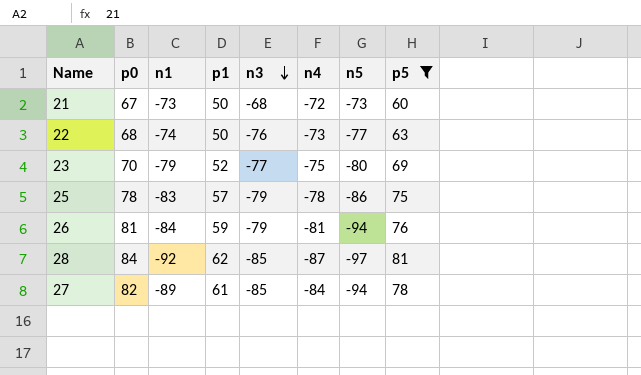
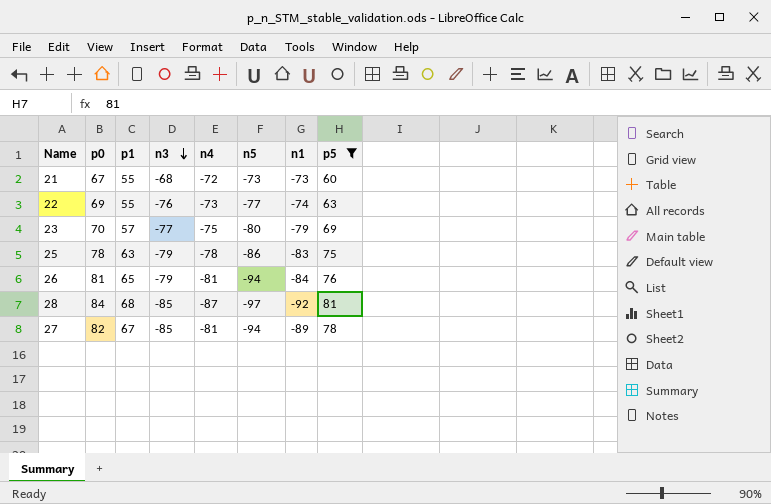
column n1 | position: 3 -> 7
21 | p1: 50 -> 55
22 | p0: 68 -> 69
22 | p1: 50 -> 55
23 | p1: 52 -> 57
25 | p1: 57 -> 63
26 | p1: 59 -> 65
28 | p1: 62 -> 68
27 | p1: 61 -> 67
27 | n4: -84 -> -81

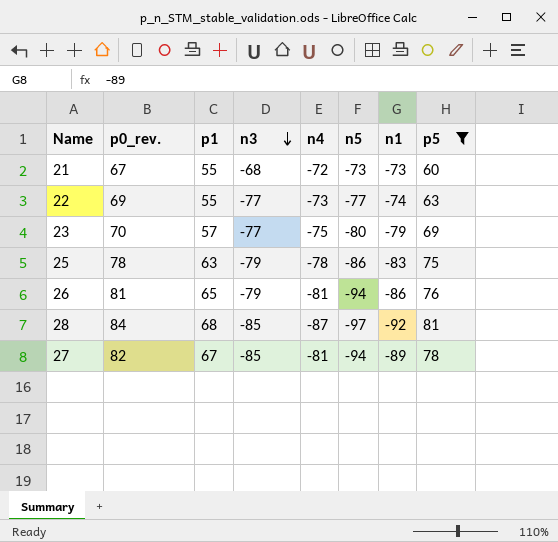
column name: p0 -> p0_rev.
22 | n3: -76 -> -77
26 | n1: -84 -> -86

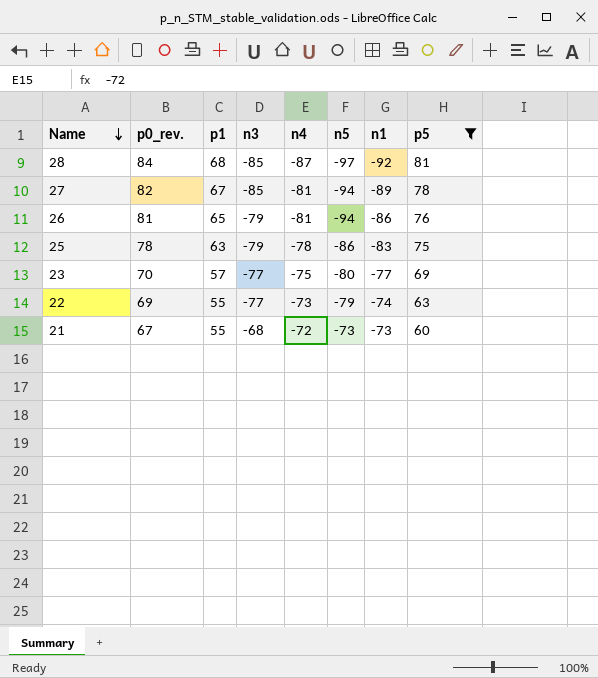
row order: n3 descending -> Name descending
23 | n1: -79 -> -77
22 | n5: -77 -> -79

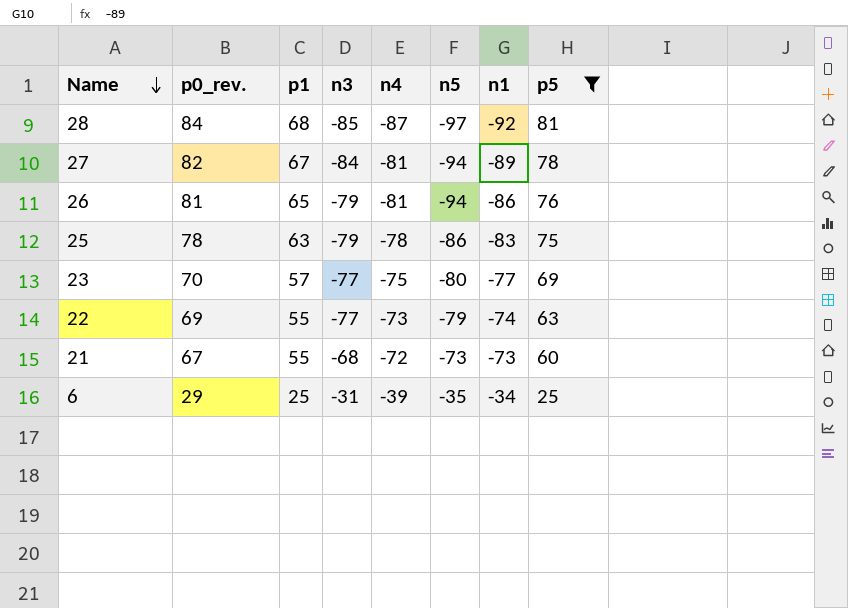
27 | n3: -85 -> -84
row 6: none -> 29 | 25 | -31 | -39 | -35 | -34 | 25

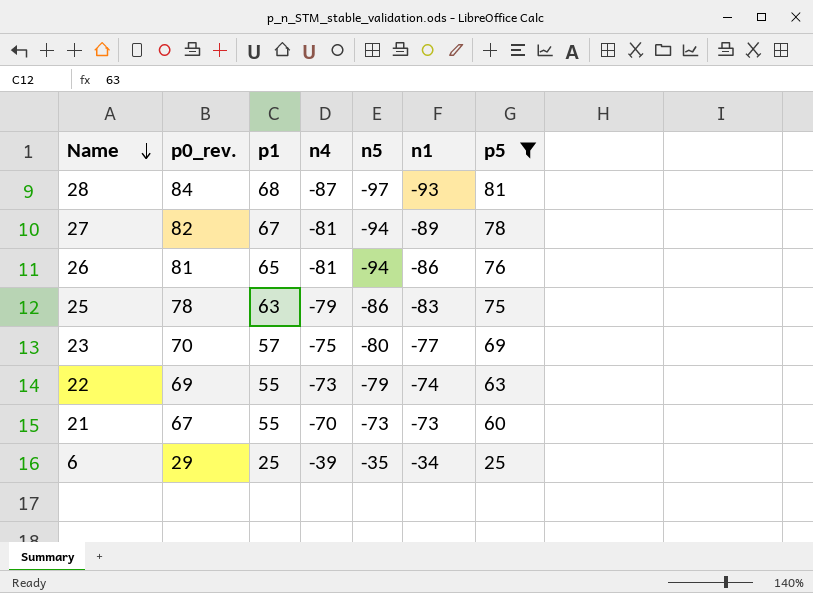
column n3 | position: 4 -> none
28 | n1: -92 -> -93
25 | n4: -78 -> -79
21 | n4: -72 -> -70

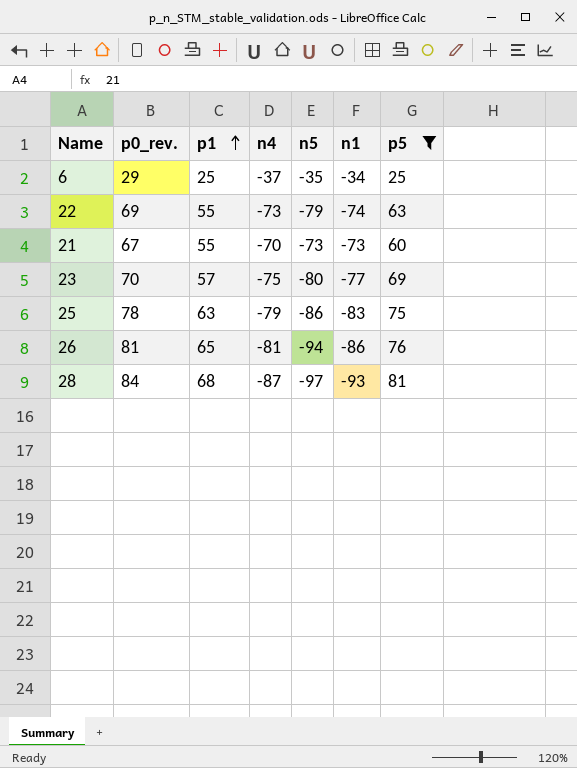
row order: Name descending -> p1 ascending
row 27: 82 | 67 | -81 | -94 | -89 | 78 -> none
6 | n4: -39 -> -37

